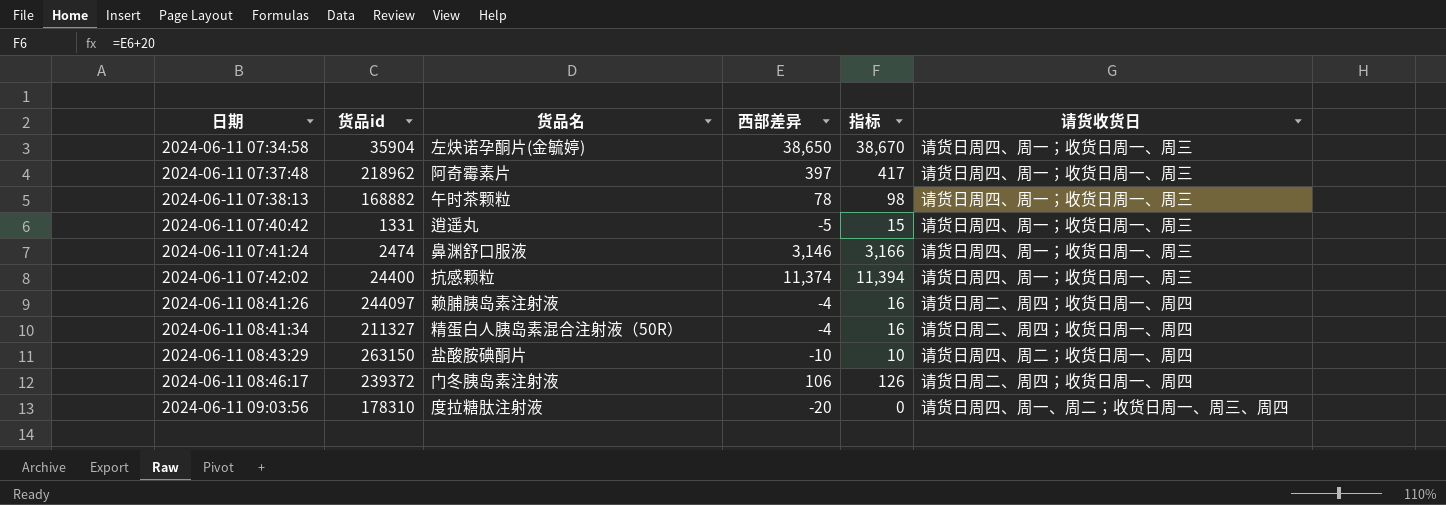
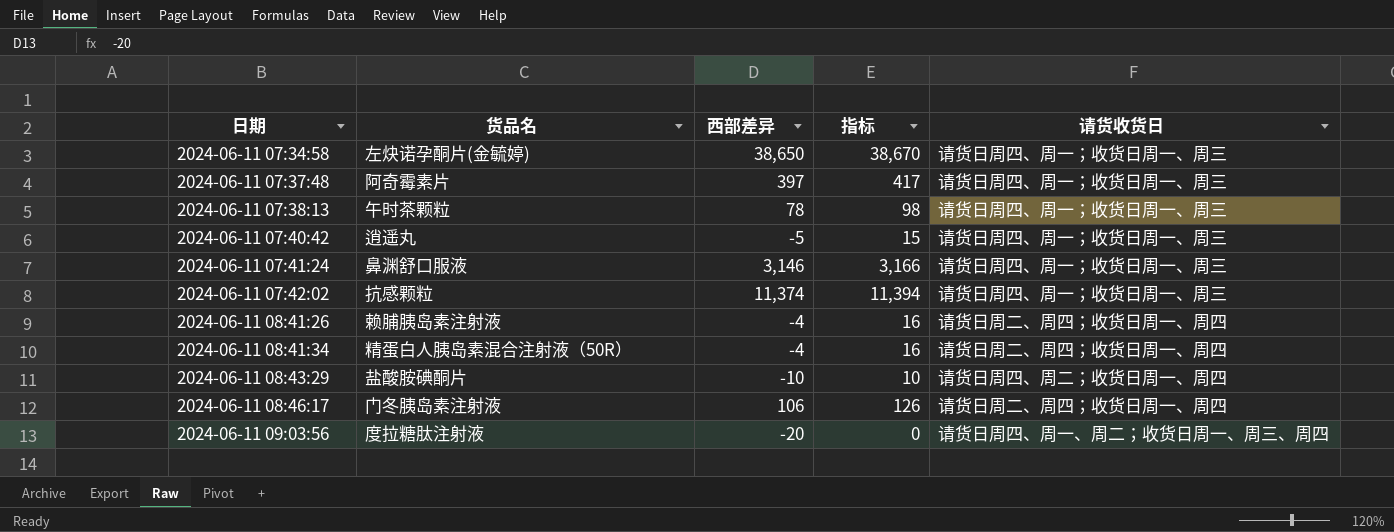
column 货品id | position: 2 -> none

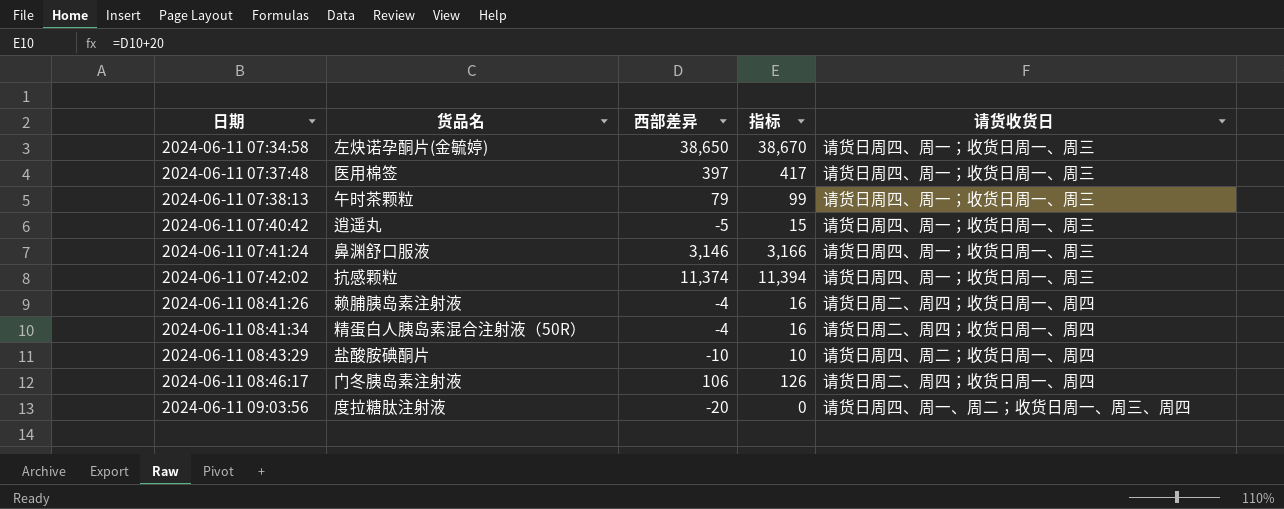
2024-06-11 07:37:48 | 货品名: 阿奇霉素片 -> 医用棉签
2024-06-11 07:38:13 | 西部差异: 78 -> 79
2024-06-11 07:38:13 | 指标: 98 -> 99

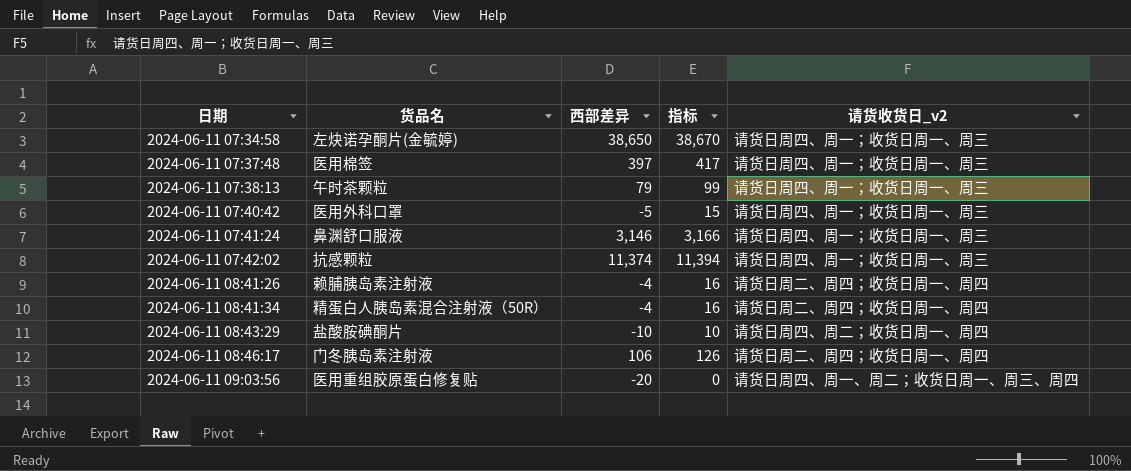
column name: 请货收货日 -> 请货收货日_v2
2024-06-11 07:40:42 | 货品名: 逍遥丸 -> 医用外科口罩
2024-06-11 09:03:56 | 货品名: 度拉糖肽注射液 -> 医用重组胶原蛋白修复贴

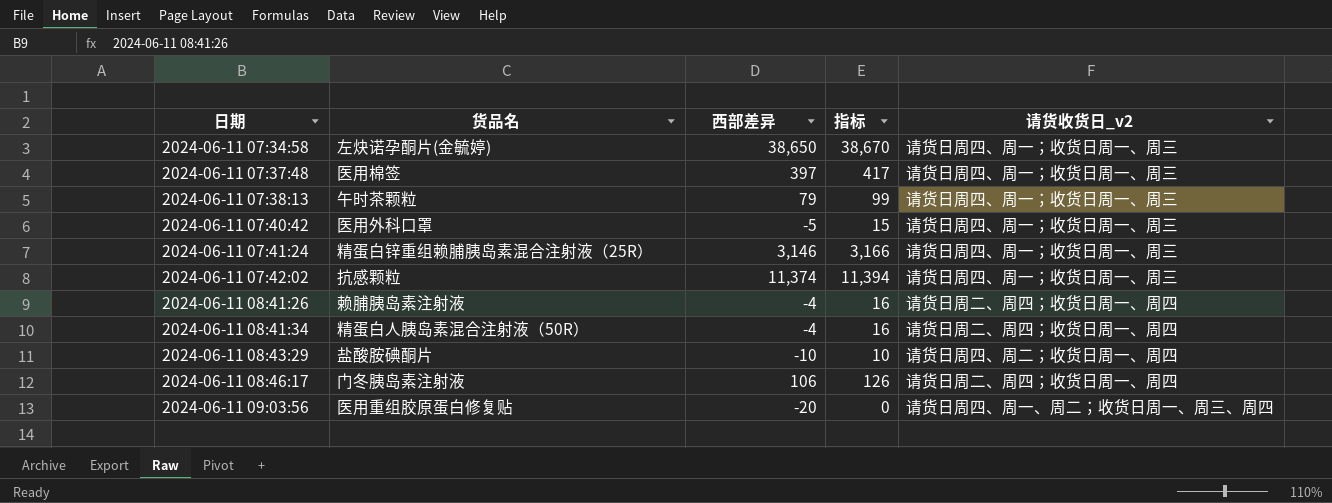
2024-06-11 07:41:24 | 货品名: 鼻渊舒口服液 -> 精蛋白锌重组赖脯胰岛素混合注射液（25R）

